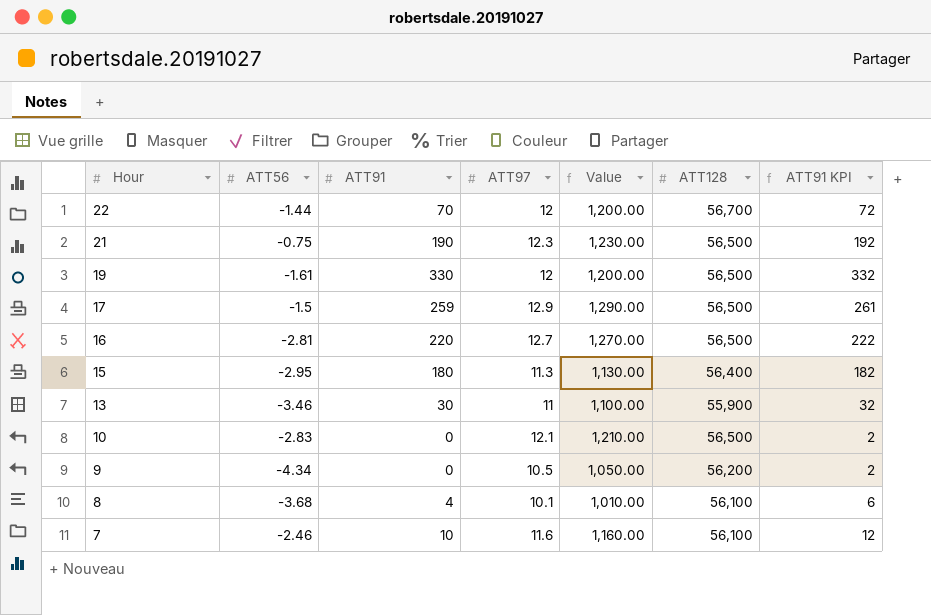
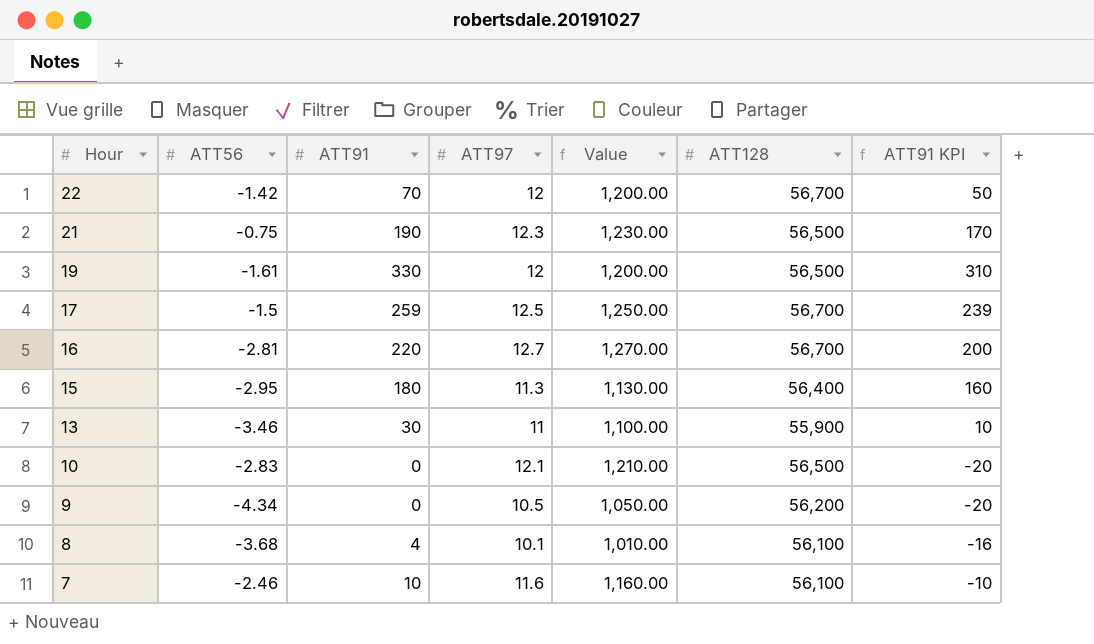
column ATT91 KPI | formula: [ATT91] + 2 -> [ATT91] - 20
22 | ATT56: -1.44 -> -1.42
17 | ATT97: 12.9 -> 12.5
17 | Value: 1,290.00 -> 1,250.00
17 | ATT128: 56,500 -> 56,700
16 | ATT128: 56,500 -> 56,700

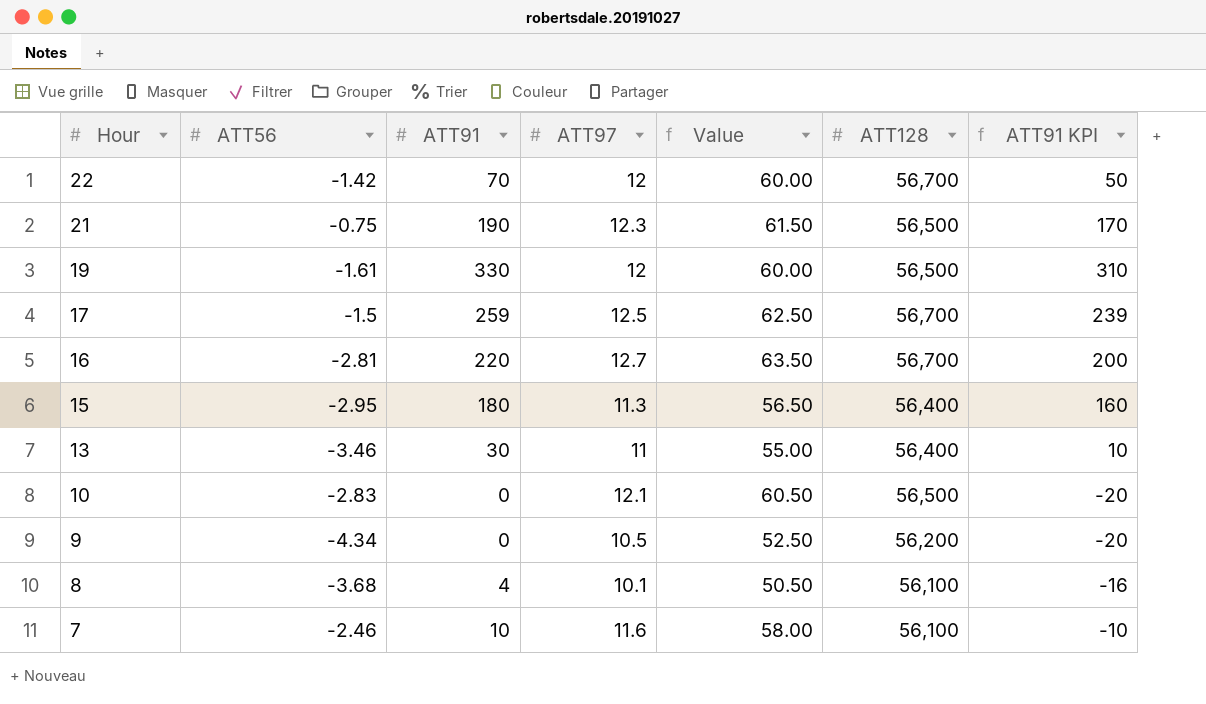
column Value | formula: [ATT97] * 100 -> [ATT97] * 5
13 | ATT128: 55,900 -> 56,400

